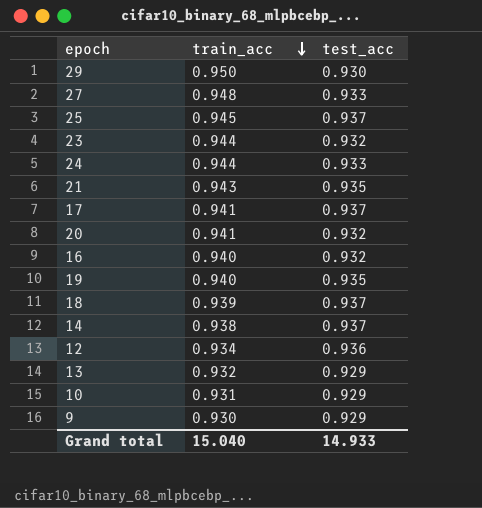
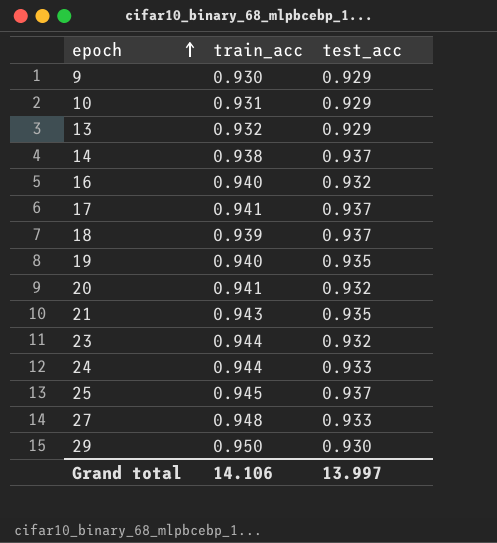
row order: train_acc descending -> epoch ascending
row 12: 0.934 | 0.936 -> none
Grand total | train_acc: 15.040 -> 14.106
Grand total | test_acc: 14.933 -> 13.997

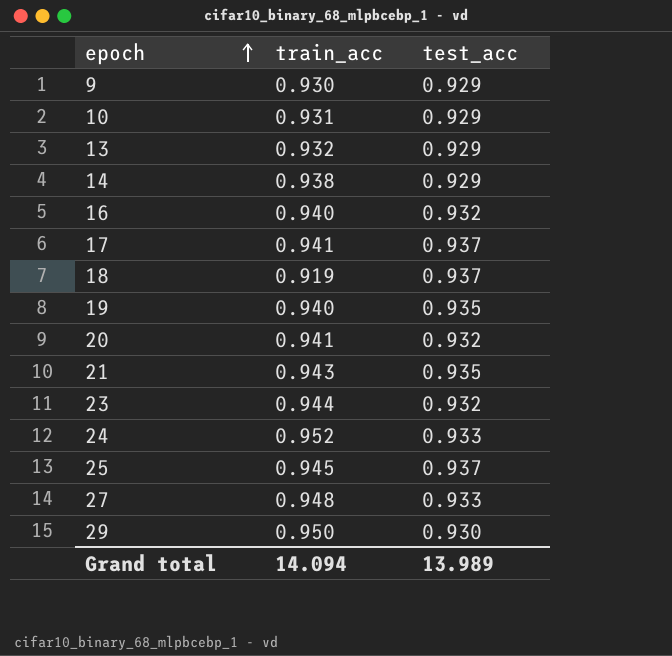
14 | test_acc: 0.937 -> 0.929
18 | train_acc: 0.939 -> 0.919
24 | train_acc: 0.944 -> 0.952
Grand total | train_acc: 14.106 -> 14.094
Grand total | test_acc: 13.997 -> 13.989

